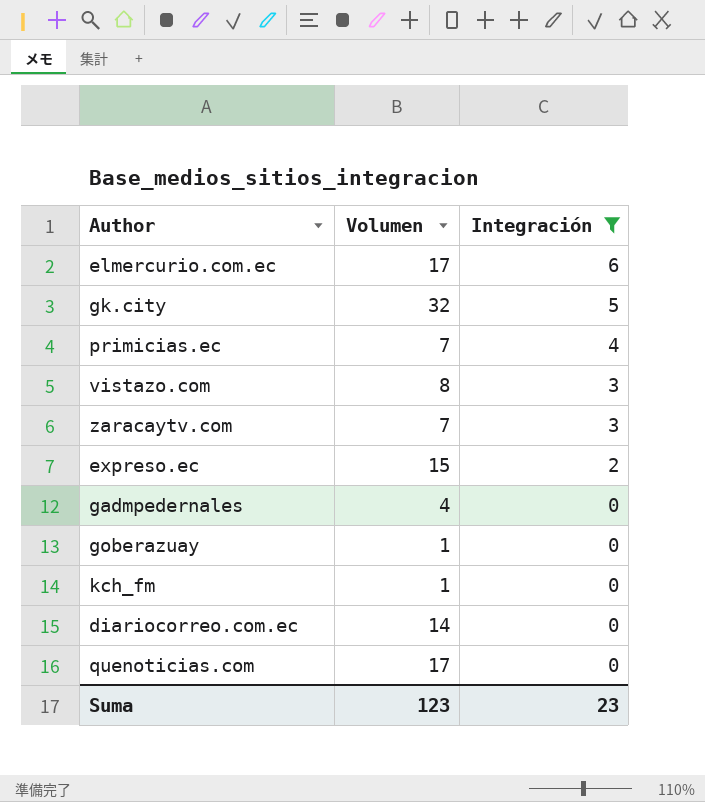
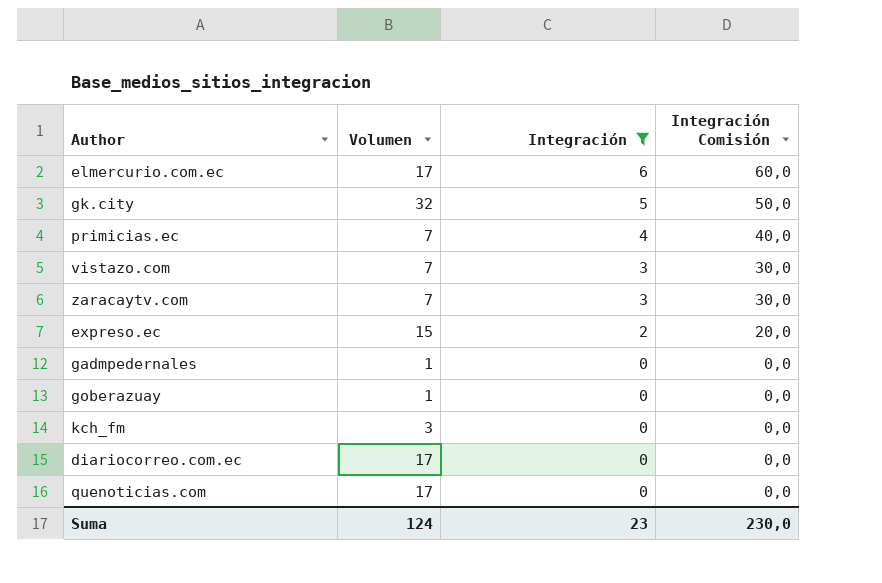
column Integración Comisión | formula: none -> [Integración] * 10
vistazo.com | Volumen: 8 -> 7
gadmpedernales | Volumen: 4 -> 1
kch_fm | Volumen: 1 -> 3
diariocorreo.com.ec | Volumen: 14 -> 17
Suma | Volumen: 123 -> 124

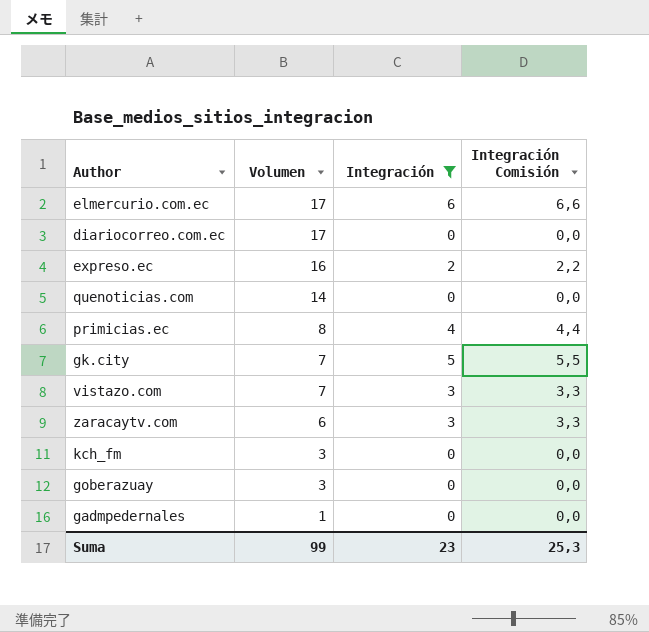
row order: Integración descending -> Volumen descending
column Integración Comisión | formula: [Integración] * 10 -> [Integración] * 1,1
expreso.ec | Volumen: 15 -> 16
quenoticias.com | Volumen: 17 -> 14
primicias.ec | Volumen: 7 -> 8
gk.city | Volumen: 32 -> 7
zaracaytv.com | Volumen: 7 -> 6
goberazuay | Volumen: 1 -> 3
Suma | Volumen: 124 -> 99
Suma | Integración Comisión: 230,0 -> 25,3

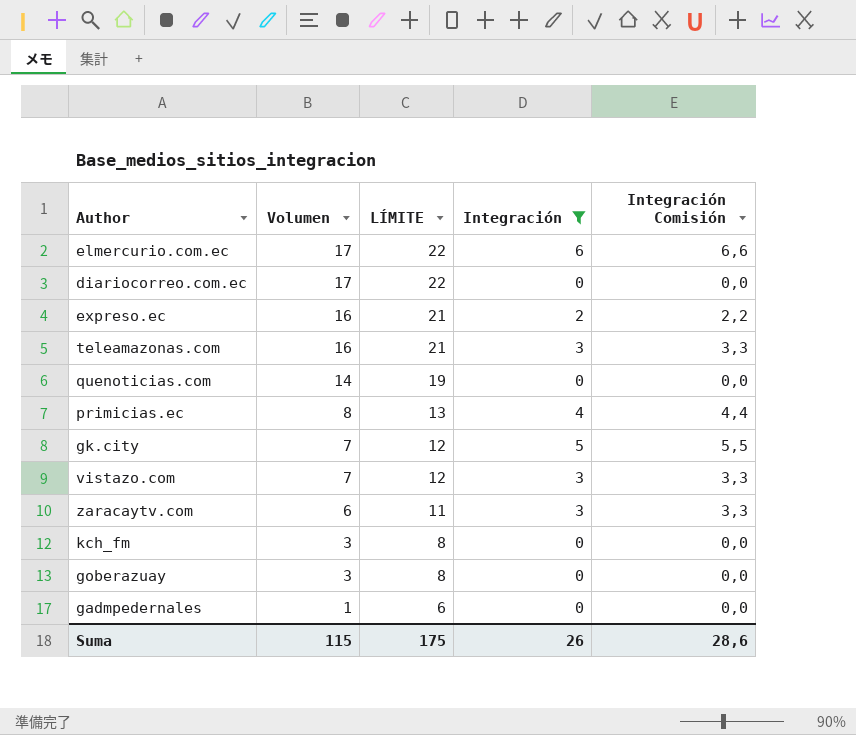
column LÍMITE | formula: none -> [Volumen] + 5
row teleamazonas.com: none -> 16 | 21 | 3 | 3,3
Suma | Volumen: 99 -> 115
Suma | Integración: 23 -> 26
Suma | Integración Comisión: 25,3 -> 28,6

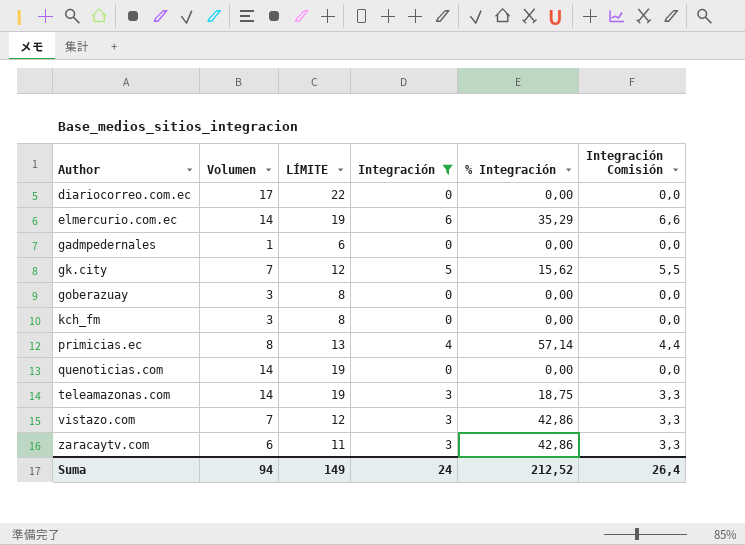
row order: Volumen descending -> Author ascending
column % Integración | position: none -> 5
row expreso.ec: 16 | 21 | 2 | 2,2 -> none
elmercurio.com.ec | Volumen: 17 -> 14
elmercurio.com.ec | LÍMITE: 22 -> 19
teleamazonas.com | Volumen: 16 -> 14
teleamazonas.com | LÍMITE: 21 -> 19
Suma | Volumen: 115 -> 94
Suma | LÍMITE: 175 -> 149
Suma | Integración: 26 -> 24
Suma | Integración Comisión: 28,6 -> 26,4

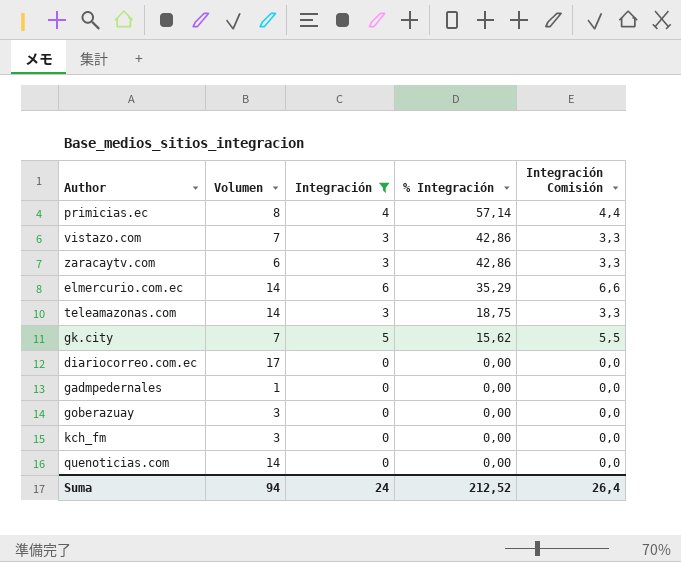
row order: Author ascending -> % Integración descending
column LÍMITE | formula: [Volumen] + 5 -> none

